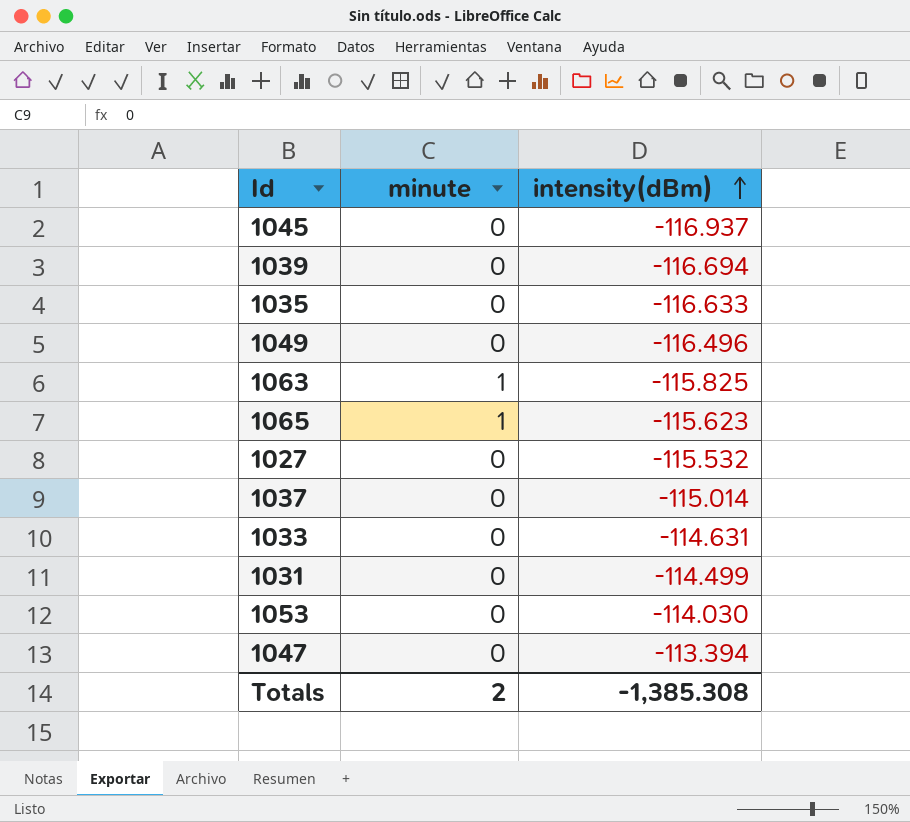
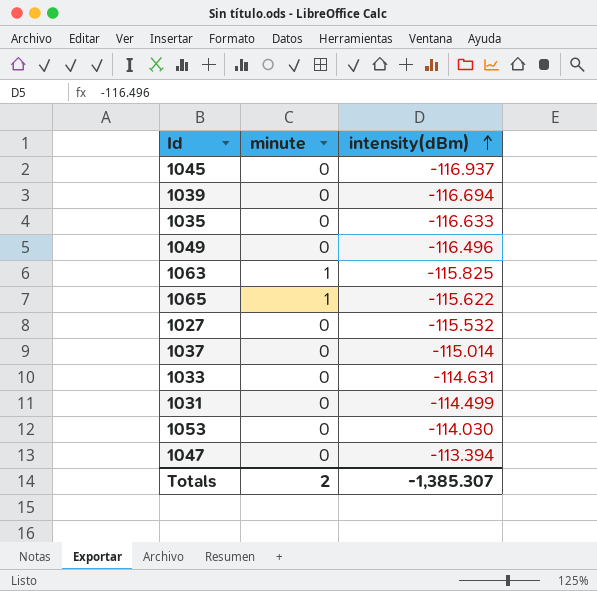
1065 | intensity(dBm): -115.623 -> -115.622
Totals | intensity(dBm): -1,385.308 -> -1,385.307

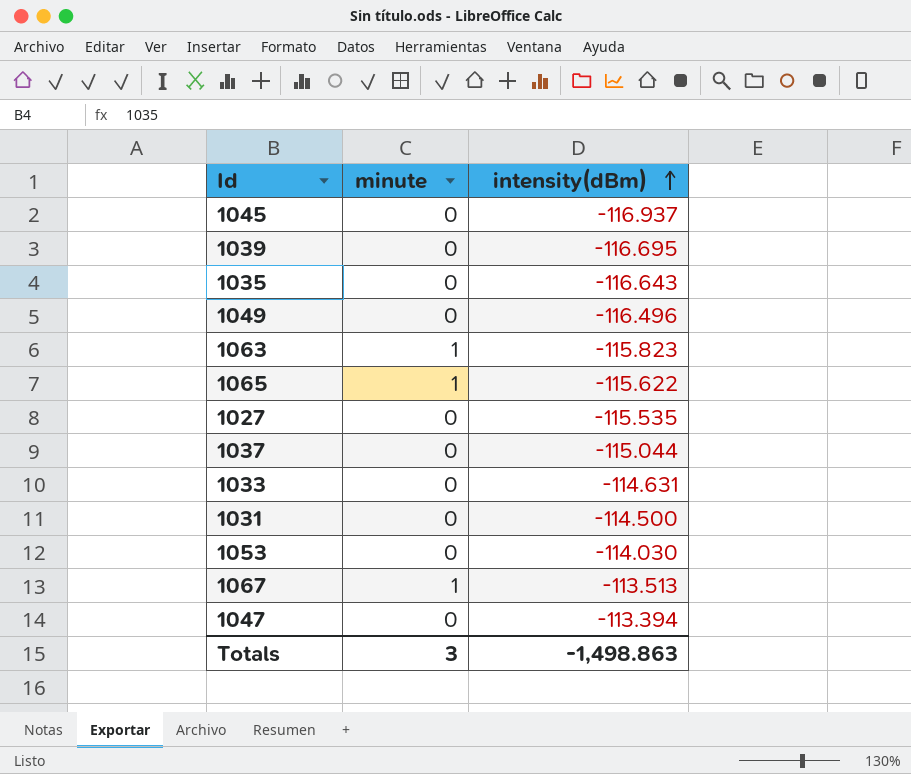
1039 | intensity(dBm): -116.694 -> -116.695
1035 | intensity(dBm): -116.633 -> -116.643
1063 | intensity(dBm): -115.825 -> -115.823
1027 | intensity(dBm): -115.532 -> -115.535
1037 | intensity(dBm): -115.014 -> -115.044
1031 | intensity(dBm): -114.499 -> -114.500
row 1067: none -> 1 | -113.513
Totals | minute: 2 -> 3
Totals | intensity(dBm): -1,385.307 -> -1,498.863

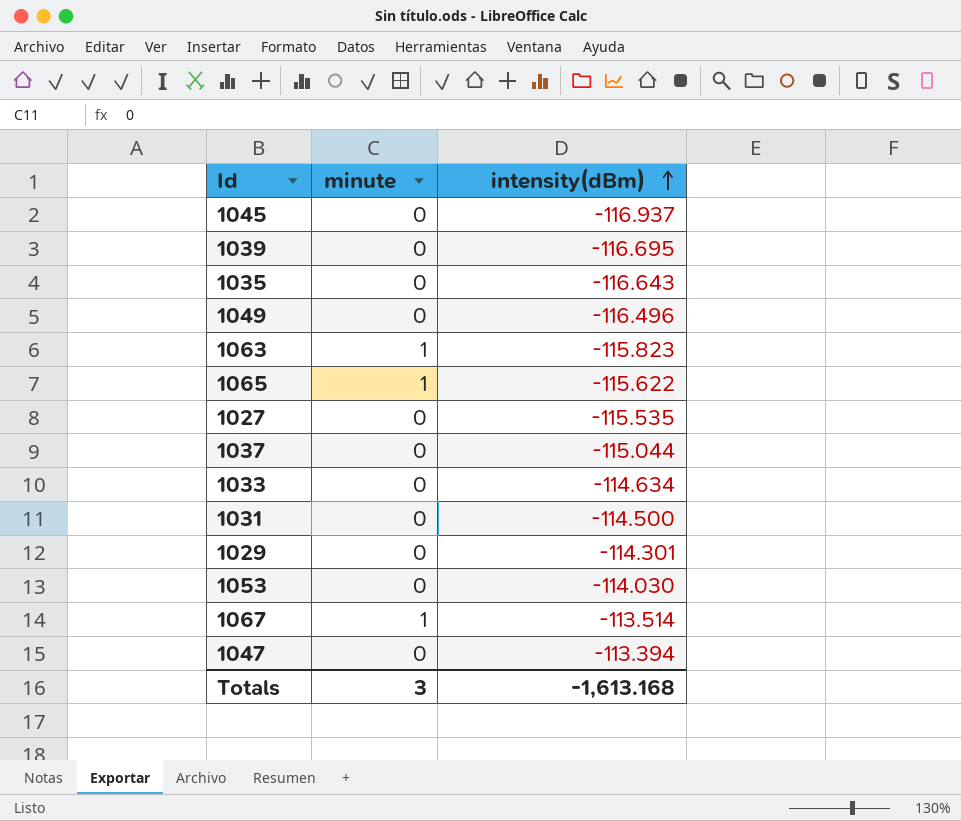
1033 | intensity(dBm): -114.631 -> -114.634
row 1029: none -> 0 | -114.301
1067 | intensity(dBm): -113.513 -> -113.514
Totals | intensity(dBm): -1,498.863 -> -1,613.168

